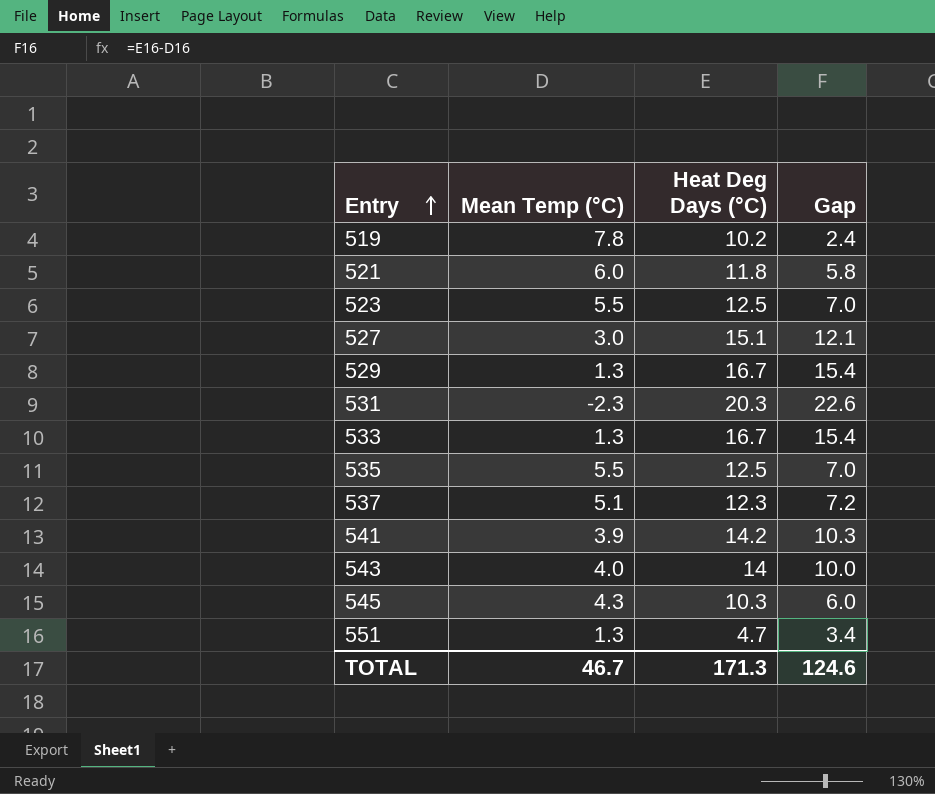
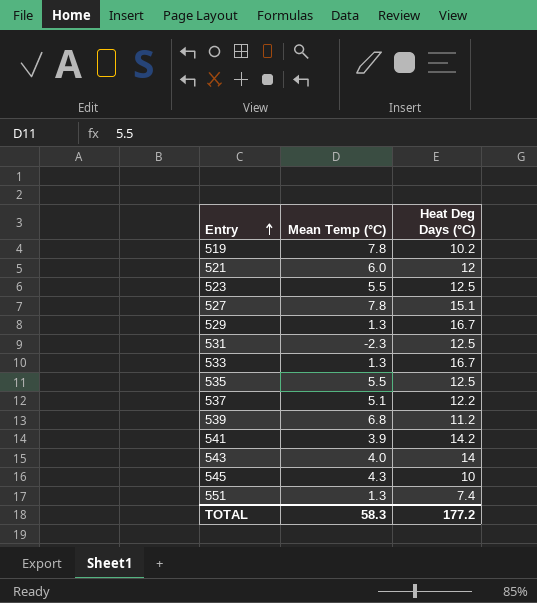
column Gap | formula: [Heat Deg Days (°C)] - [Mean Temp (°C)] -> none
521 | Heat Deg Days (°C): 11.8 -> 12
527 | Mean Temp (°C): 3.0 -> 7.8
531 | Heat Deg Days (°C): 20.3 -> 12.5
537 | Heat Deg Days (°C): 12.3 -> 12.2
row 539: none -> 6.8 | 11.2
545 | Heat Deg Days (°C): 10.3 -> 10
551 | Heat Deg Days (°C): 4.7 -> 7.4
TOTAL | Mean Temp (°C): 46.7 -> 58.3
TOTAL | Heat Deg Days (°C): 171.3 -> 177.2

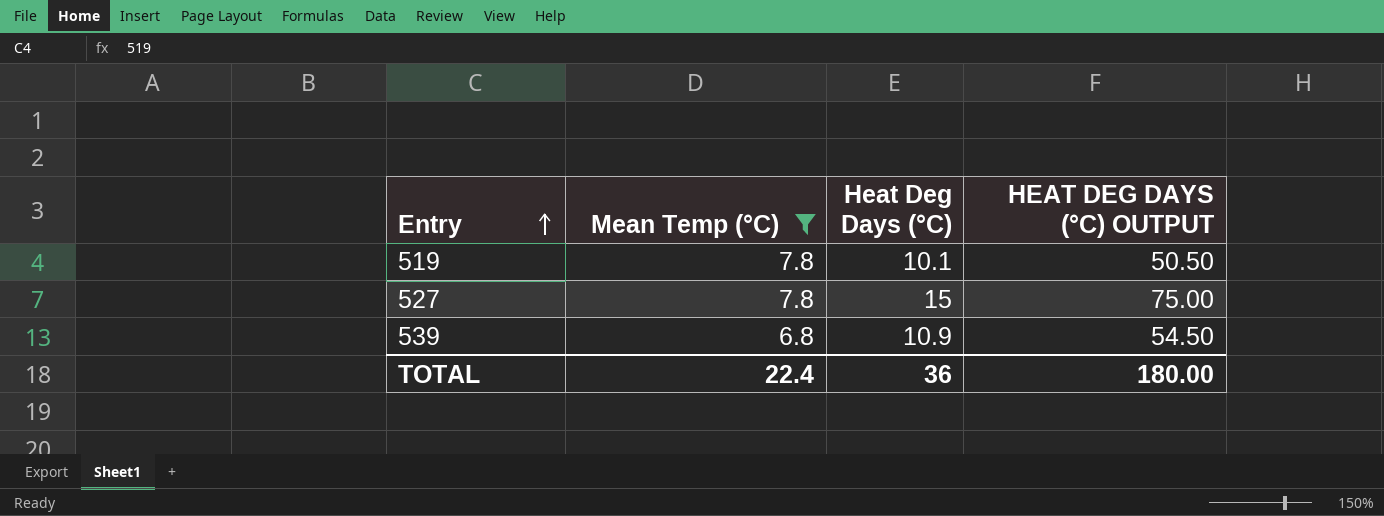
filter: none -> Mean Temp (°C) >= 6.8
column HEAT DEG DAYS (°C) OUTPUT | formula: none -> [Heat Deg Days (°C)] * 5
519 | Heat Deg Days (°C): 10.2 -> 10.1
527 | Heat Deg Days (°C): 15.1 -> 15
539 | Heat Deg Days (°C): 11.2 -> 10.9
TOTAL | Mean Temp (°C): 58.3 -> 22.4
TOTAL | Heat Deg Days (°C): 177.2 -> 36

